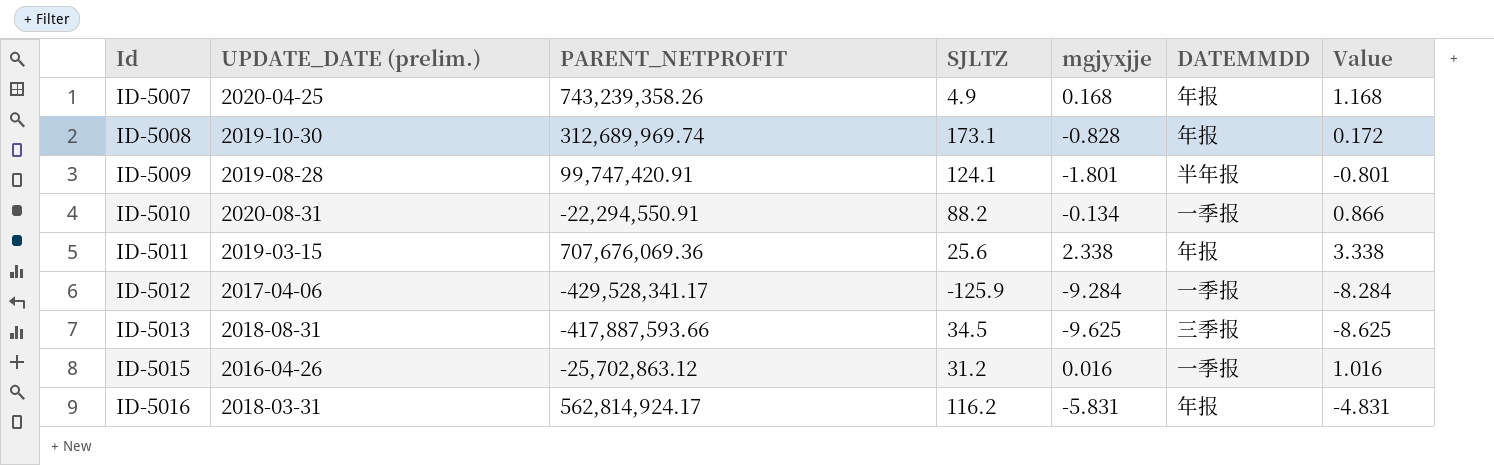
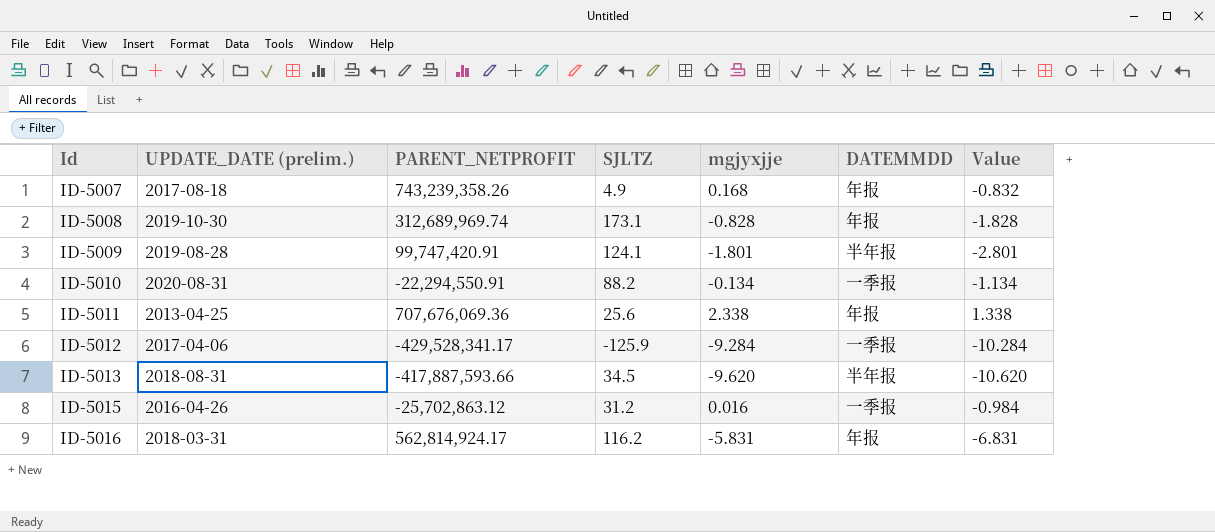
column Value | formula: [mgjyxjje] + 1 -> [mgjyxjje] - 1
ID-5007 | UPDATE_DATE (prelim.): 2020-04-25 -> 2017-08-18
ID-5011 | UPDATE_DATE (prelim.): 2019-03-15 -> 2013-04-25
ID-5013 | mgjyxjje: -9.625 -> -9.620
ID-5013 | DATEMMDD: 三季报 -> 半年报

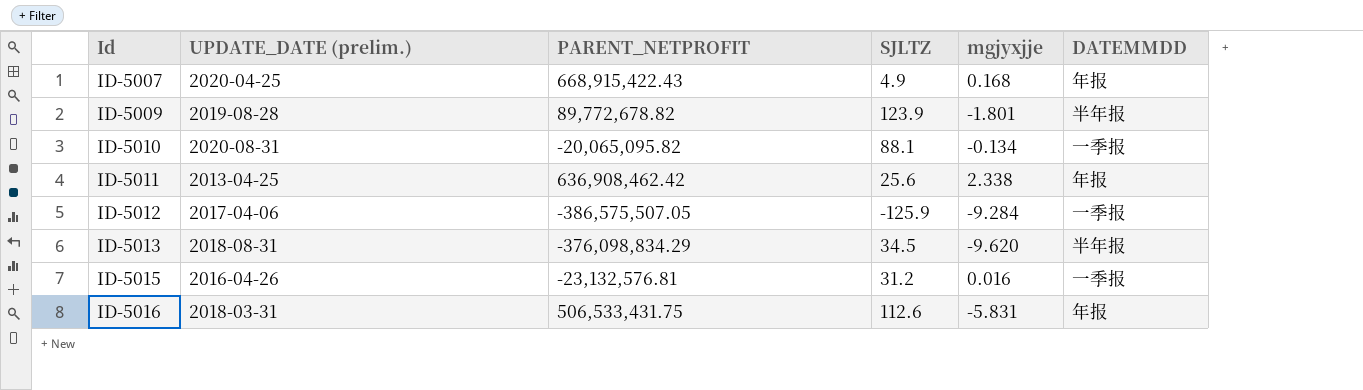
column Value | formula: [mgjyxjje] - 1 -> none
row ID-5008: 2019-10-30 | 312,689,969.74 | 173.1 | -0.828 | 年报 | -1.828 -> none
ID-5007 | UPDATE_DATE (prelim.): 2017-08-18 -> 2020-04-25
ID-5007 | PARENT_NETPROFIT: 743,239,358.26 -> 668,915,422.43
ID-5009 | PARENT_NETPROFIT: 99,747,420.91 -> 89,772,678.82
ID-5009 | SJLTZ: 124.1 -> 123.9
ID-5010 | PARENT_NETPROFIT: -22,294,550.91 -> -20,065,095.82
ID-5010 | SJLTZ: 88.2 -> 88.1
ID-5011 | PARENT_NETPROFIT: 707,676,069.36 -> 636,908,462.42
ID-5012 | PARENT_NETPROFIT: -429,528,341.17 -> -386,575,507.05
ID-5013 | PARENT_NETPROFIT: -417,887,593.66 -> -376,098,834.29
ID-5015 | PARENT_NETPROFIT: -25,702,863.12 -> -23,132,576.81
ID-5016 | PARENT_NETPROFIT: 562,814,924.17 -> 506,533,431.75
ID-5016 | SJLTZ: 116.2 -> 112.6

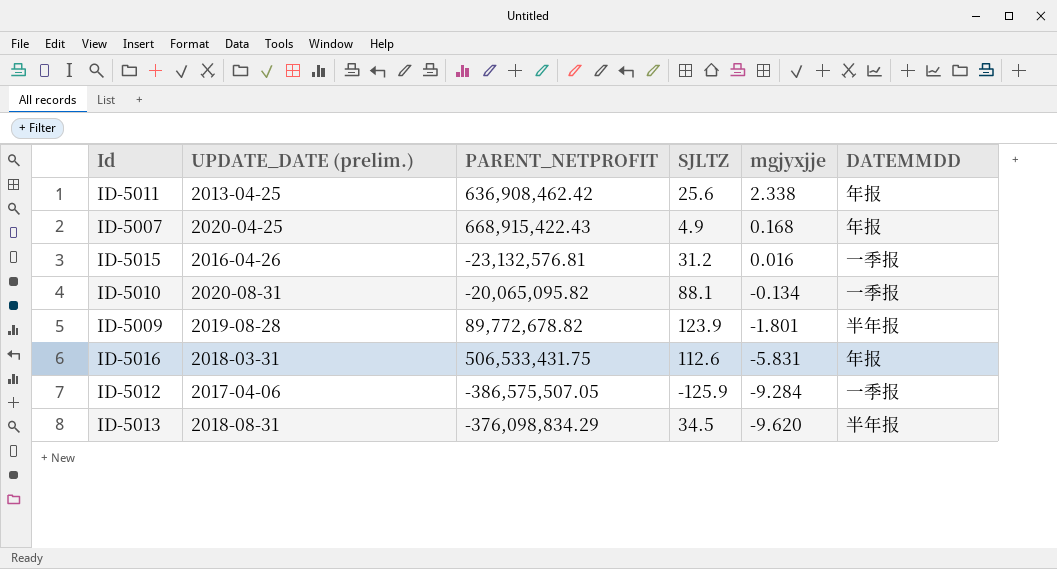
row order: Id ascending -> mgjyxjje descending

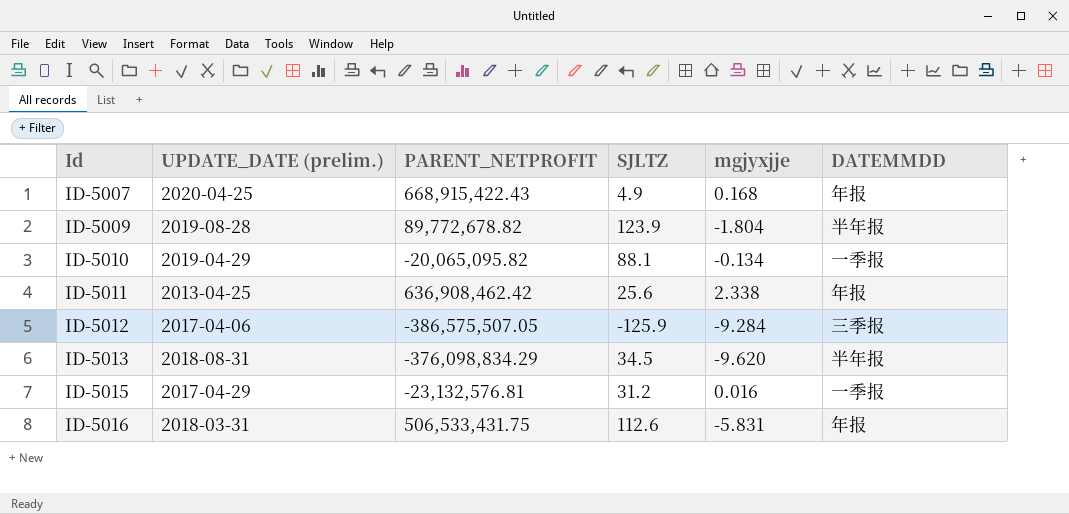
row order: mgjyxjje descending -> Id ascending
ID-5009 | mgjyxjje: -1.801 -> -1.804
ID-5010 | UPDATE_DATE (prelim.): 2020-08-31 -> 2019-04-29
ID-5012 | DATEMMDD: 一季报 -> 三季报
ID-5015 | UPDATE_DATE (prelim.): 2016-04-26 -> 2017-04-29

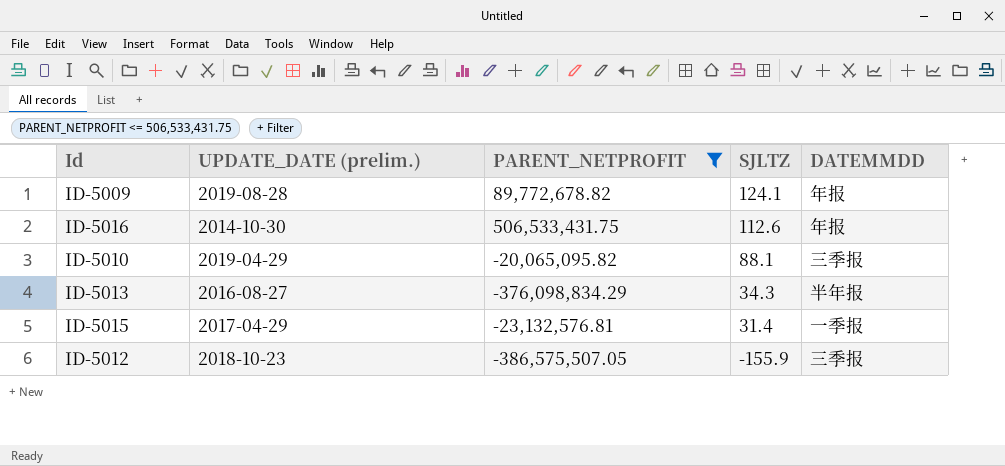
filter: none -> PARENT_NETPROFIT <= 506,533,431.75
row order: Id ascending -> SJLTZ descending
column mgjyxjje | position: 5 -> none
ID-5009 | SJLTZ: 123.9 -> 124.1
ID-5009 | DATEMMDD: 半年报 -> 年报
ID-5016 | UPDATE_DATE (prelim.): 2018-03-31 -> 2014-10-30
ID-5010 | DATEMMDD: 一季报 -> 三季报
ID-5013 | UPDATE_DATE (prelim.): 2018-08-31 -> 2016-08-27
ID-5013 | SJLTZ: 34.5 -> 34.3
ID-5015 | SJLTZ: 31.2 -> 31.4
ID-5012 | UPDATE_DATE (prelim.): 2017-04-06 -> 2018-10-23
ID-5012 | SJLTZ: -125.9 -> -155.9

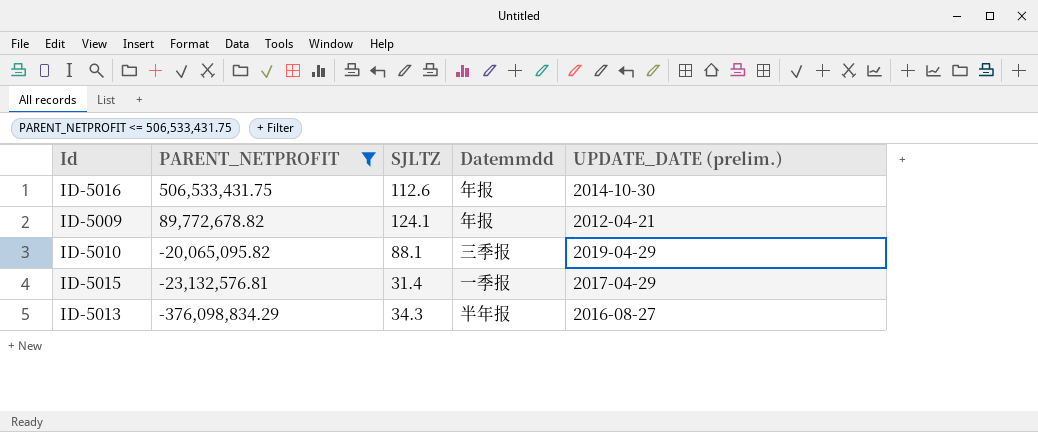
row order: SJLTZ descending -> PARENT_NETPROFIT descending
column name: DATEMMDD -> Datemmdd
column UPDATE_DATE (prelim.) | position: 2 -> 5
row ID-5012: 2018-10-23 | -386,575,507.05 | -155.9 | 三季报 -> none
ID-5009 | UPDATE_DATE (prelim.): 2019-08-28 -> 2012-04-21

